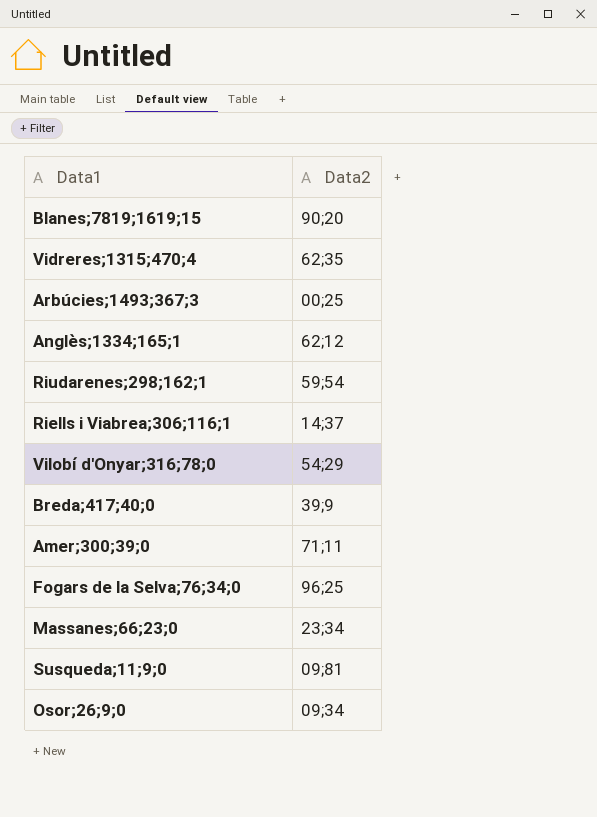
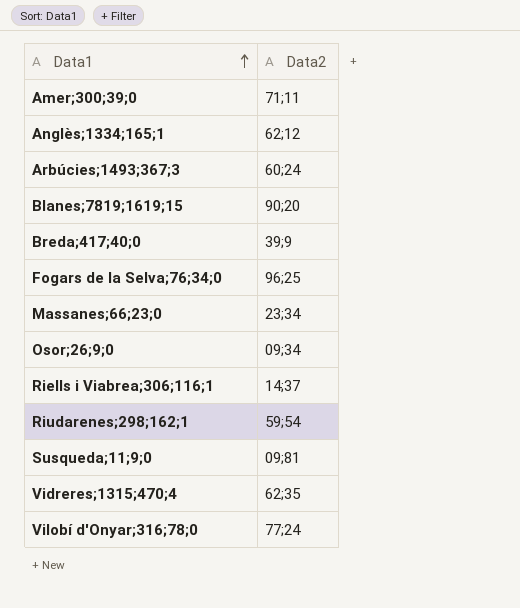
row order: none -> Data1 ascending
Arbúcies;1493;367;3 | Data2: 00;25 -> 60;24
Vilobí d'Onyar;316;78;0 | Data2: 54;29 -> 77;24

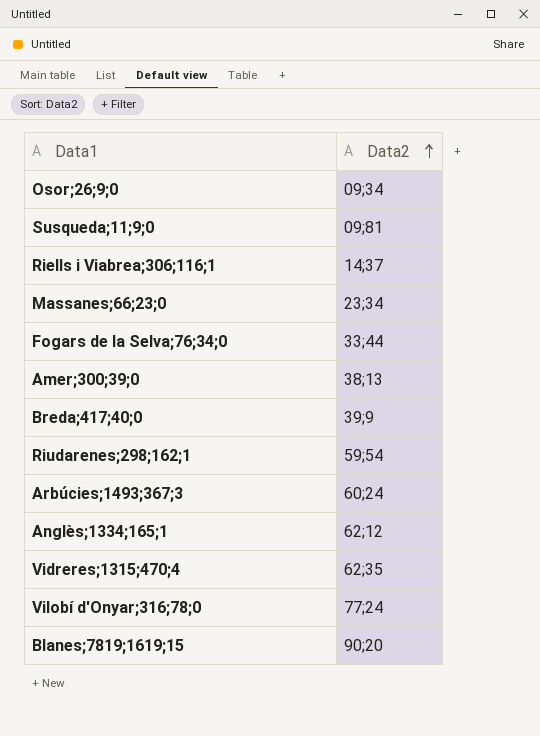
row order: Data1 ascending -> Data2 ascending
Fogars de la Selva;76;34;0 | Data2: 96;25 -> 33;44
Amer;300;39;0 | Data2: 71;11 -> 38;13

